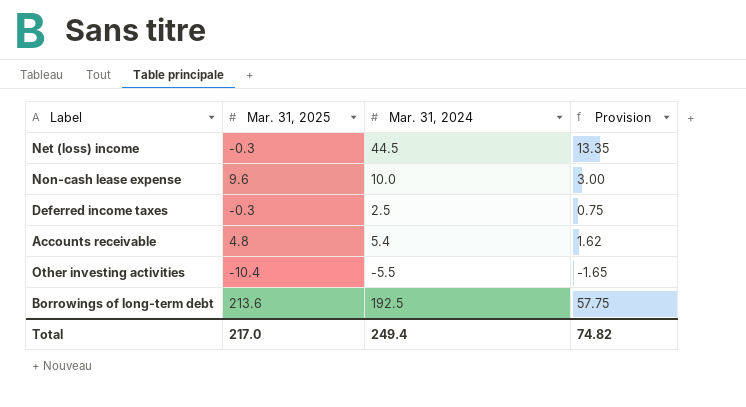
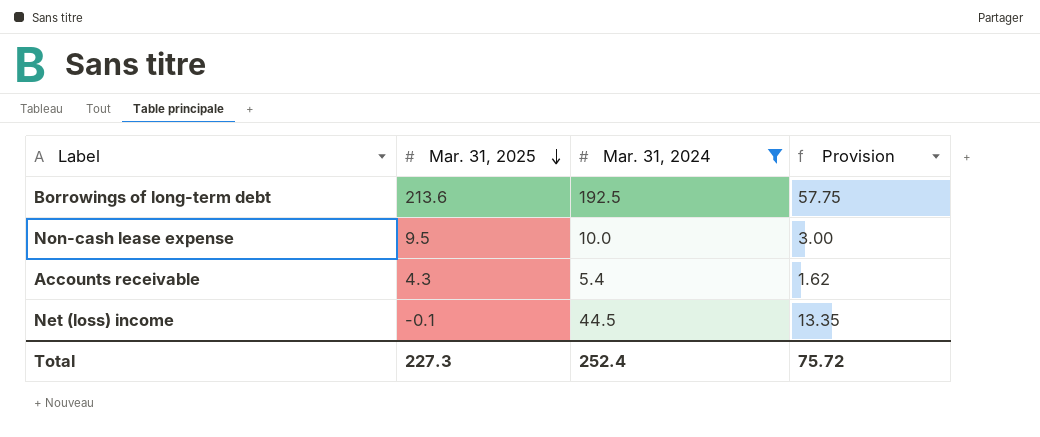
filter: none -> Mar. 31, 2024 >= 5.4
row order: none -> Mar. 31, 2025 descending
Non-cash lease expense | Mar. 31, 2025: 9.6 -> 9.5
Accounts receivable | Mar. 31, 2025: 4.8 -> 4.3
Net (loss) income | Mar. 31, 2025: -0.3 -> -0.1
Total | Mar. 31, 2025: 217.0 -> 227.3
Total | Mar. 31, 2024: 249.4 -> 252.4
Total | Provision: 74.82 -> 75.72

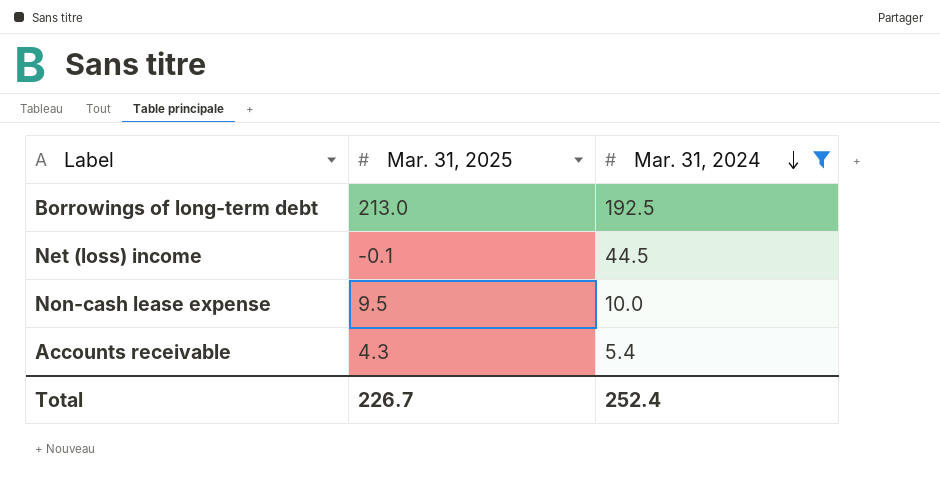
row order: Mar. 31, 2025 descending -> Mar. 31, 2024 descending
column Provision | formula: [Mar. 31, 2024] * 0.3 -> none
Borrowings of long-term debt | Mar. 31, 2025: 213.6 -> 213.0
Total | Mar. 31, 2025: 227.3 -> 226.7

